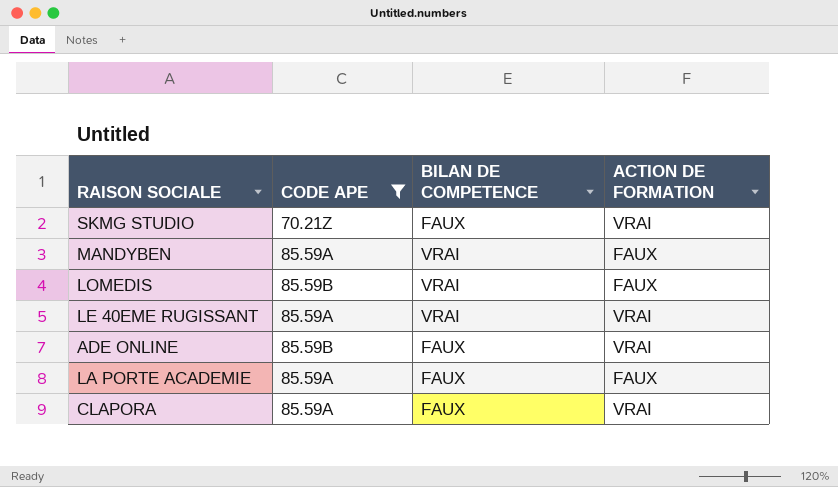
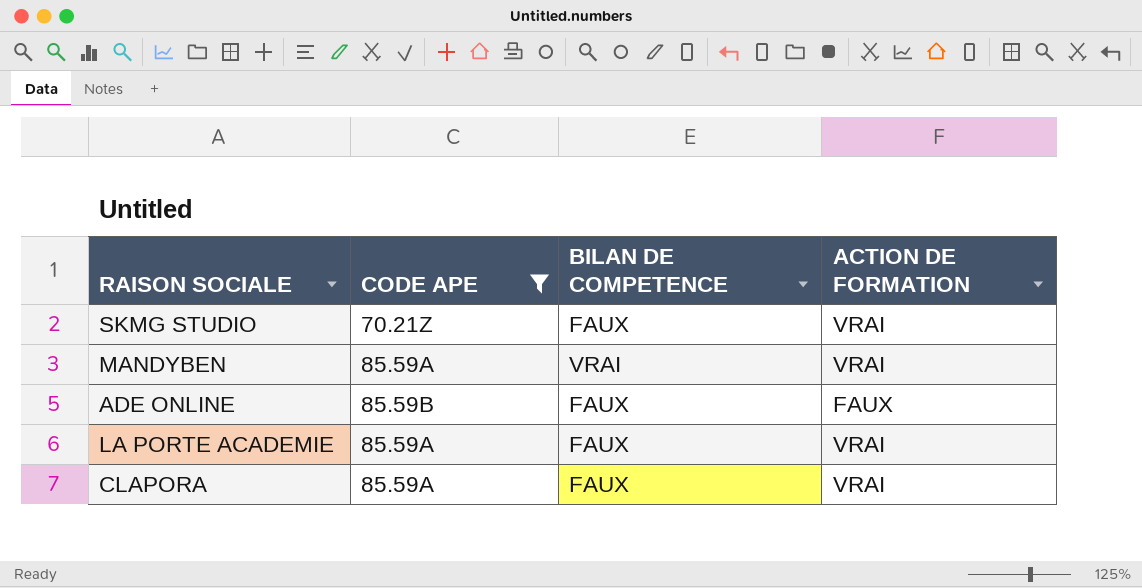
row LOMEDIS: 85.59B | VRAI | FAUX -> none
row LE 40EME RUGISSANT: 85.59A | VRAI | VRAI -> none
MANDYBEN | ACTION DE FORMATION: FAUX -> VRAI
ADE ONLINE | ACTION DE FORMATION: VRAI -> FAUX
LA PORTE ACADEMIE | ACTION DE FORMATION: FAUX -> VRAI

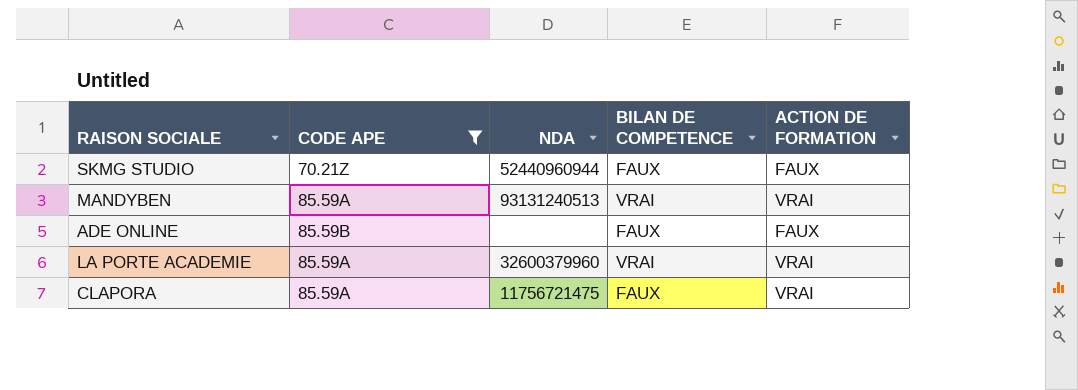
column NDA | position: none -> 3
SKMG STUDIO | ACTION DE FORMATION: VRAI -> FAUX
LA PORTE ACADEMIE | BILAN DE COMPETENCE: FAUX -> VRAI

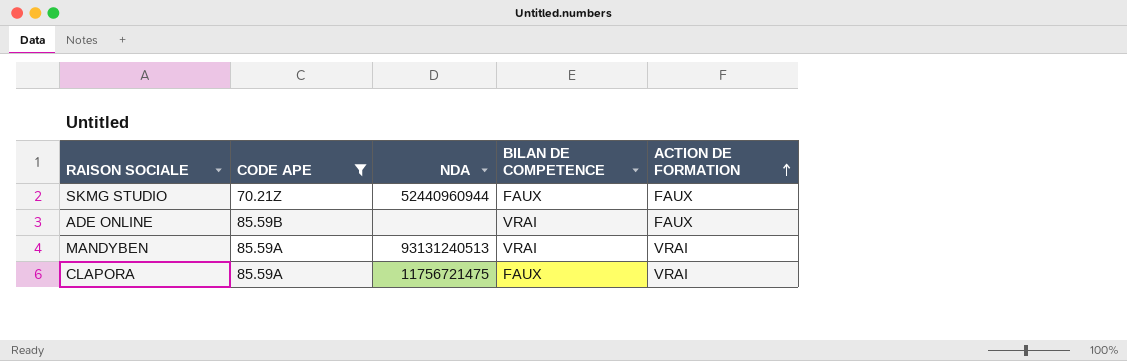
row order: none -> ACTION DE FORMATION ascending
row LA PORTE ACADEMIE: 85.59A | 32600379960 | VRAI | VRAI -> none
ADE ONLINE | BILAN DE COMPETENCE: FAUX -> VRAI

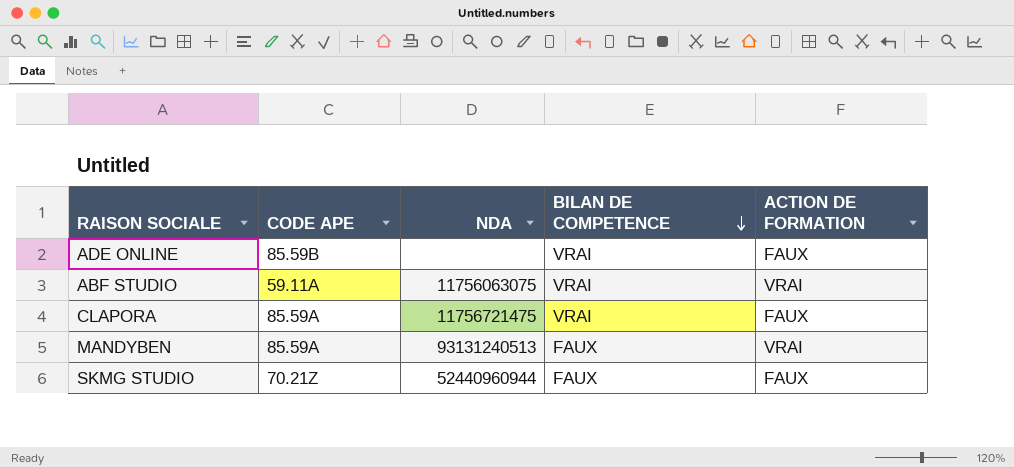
filter: CODE APE != 59.11A -> none
row order: ACTION DE FORMATION ascending -> BILAN DE COMPETENCE descending
CLAPORA | BILAN DE COMPETENCE: FAUX -> VRAI
CLAPORA | ACTION DE FORMATION: VRAI -> FAUX
MANDYBEN | BILAN DE COMPETENCE: VRAI -> FAUX

